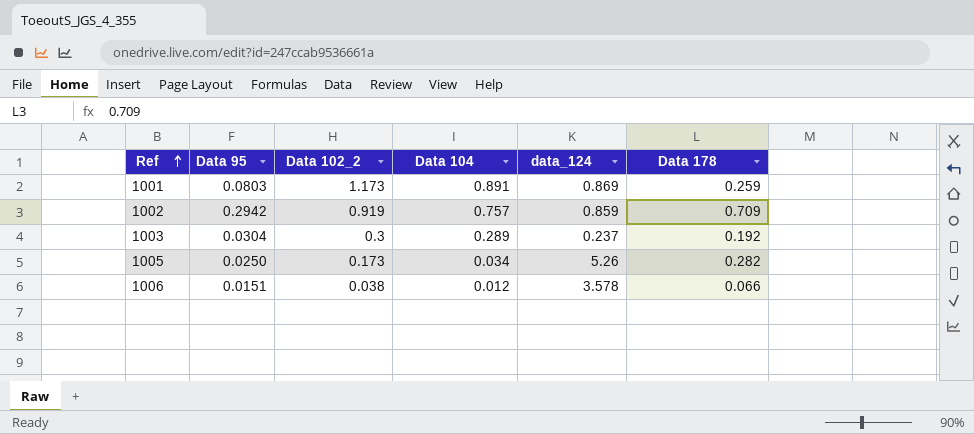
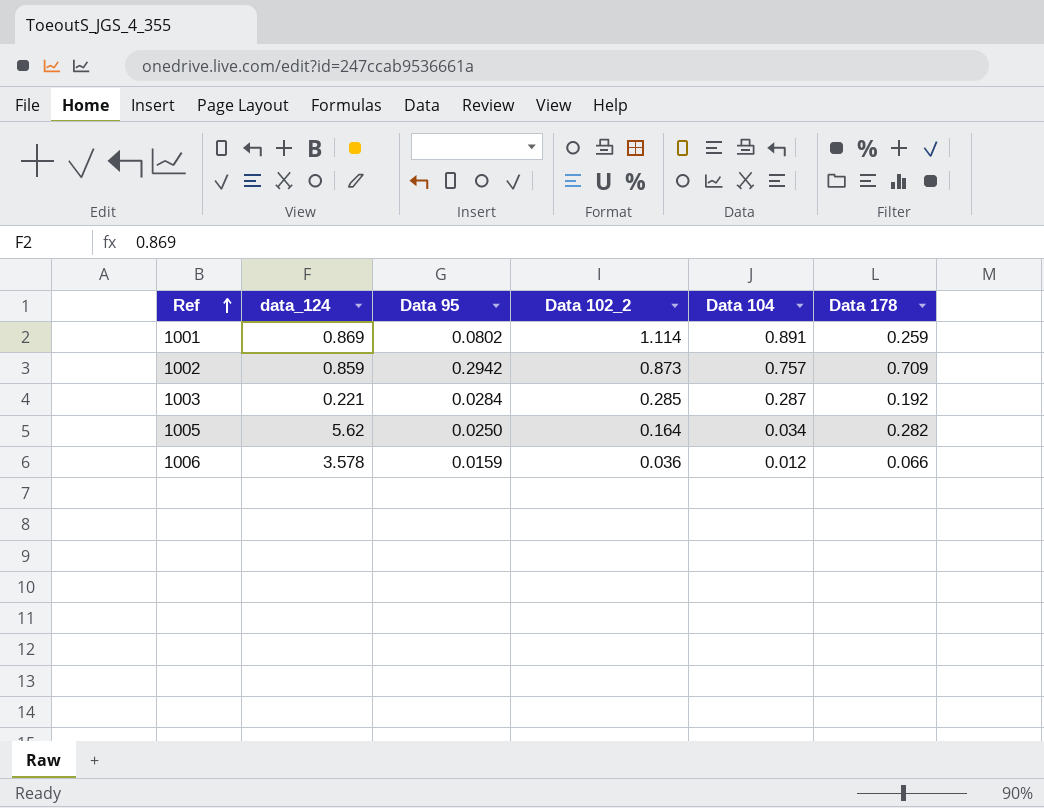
column data_124 | position: 5 -> 2
1001 | Data 95: 0.0803 -> 0.0802
1001 | Data 102_2: 1.173 -> 1.114
1002 | Data 102_2: 0.919 -> 0.873
1003 | data_124: 0.237 -> 0.221
1003 | Data 95: 0.0304 -> 0.0284
1003 | Data 102_2: 0.3 -> 0.285
1003 | Data 104: 0.289 -> 0.287
1005 | data_124: 5.26 -> 5.62
1005 | Data 102_2: 0.173 -> 0.164
1006 | Data 95: 0.0151 -> 0.0159
1006 | Data 102_2: 0.038 -> 0.036

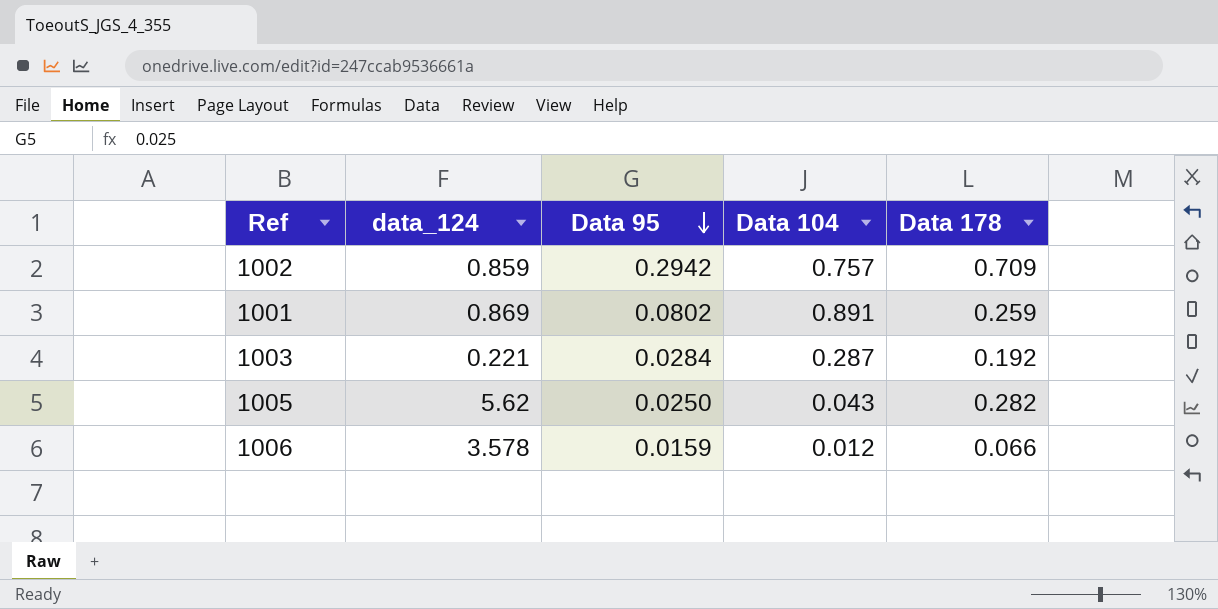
row order: Ref ascending -> Data 95 descending
column Data 102_2 | position: 4 -> none
1005 | Data 104: 0.034 -> 0.043

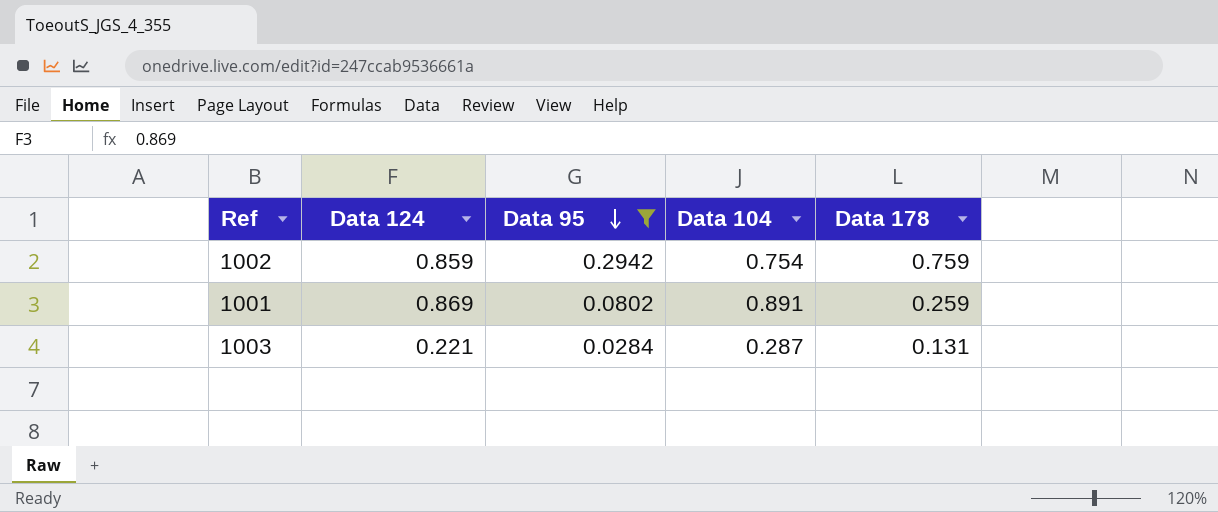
filter: none -> Data 95 >= 0.0284
column name: data_124 -> Data 124
1002 | Data 104: 0.757 -> 0.754
1002 | Data 178: 0.709 -> 0.759
1003 | Data 178: 0.192 -> 0.131

